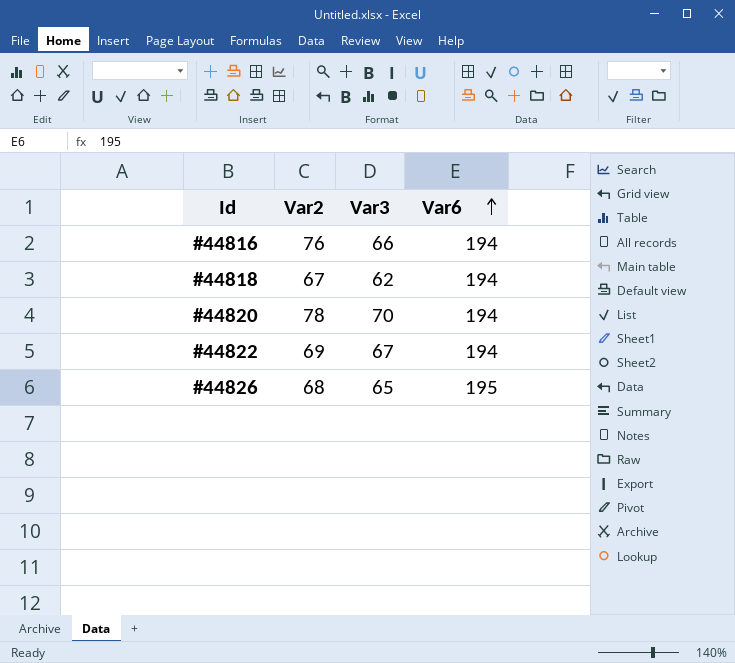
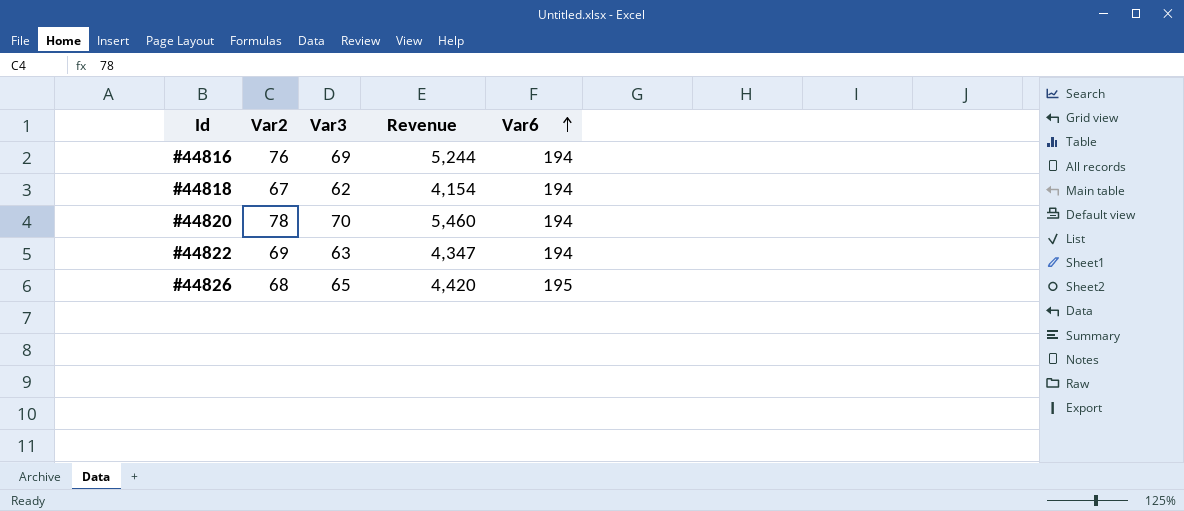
column Revenue | formula: none -> [Var2] * [Var3]
#44816 | Var3: 66 -> 69
#44822 | Var3: 67 -> 63

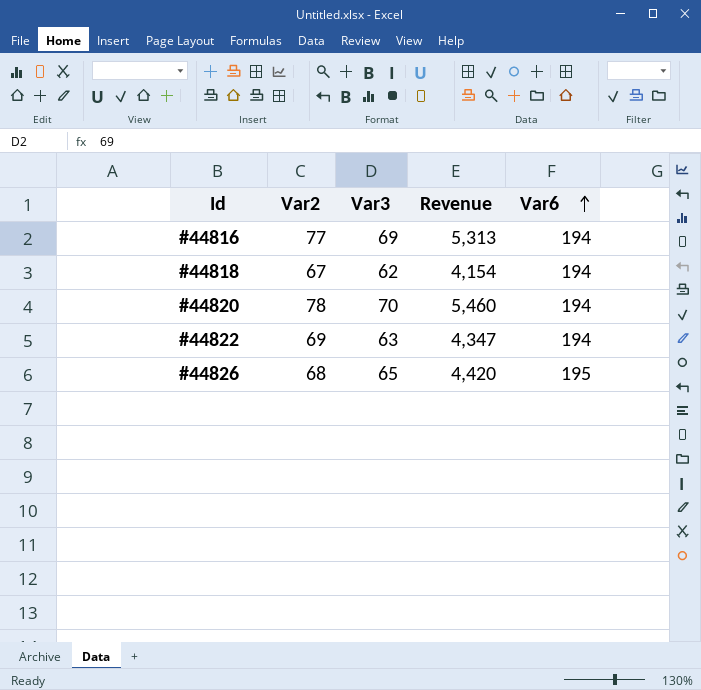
#44816 | Var2: 76 -> 77
#44816 | Revenue: 5,244 -> 5,313

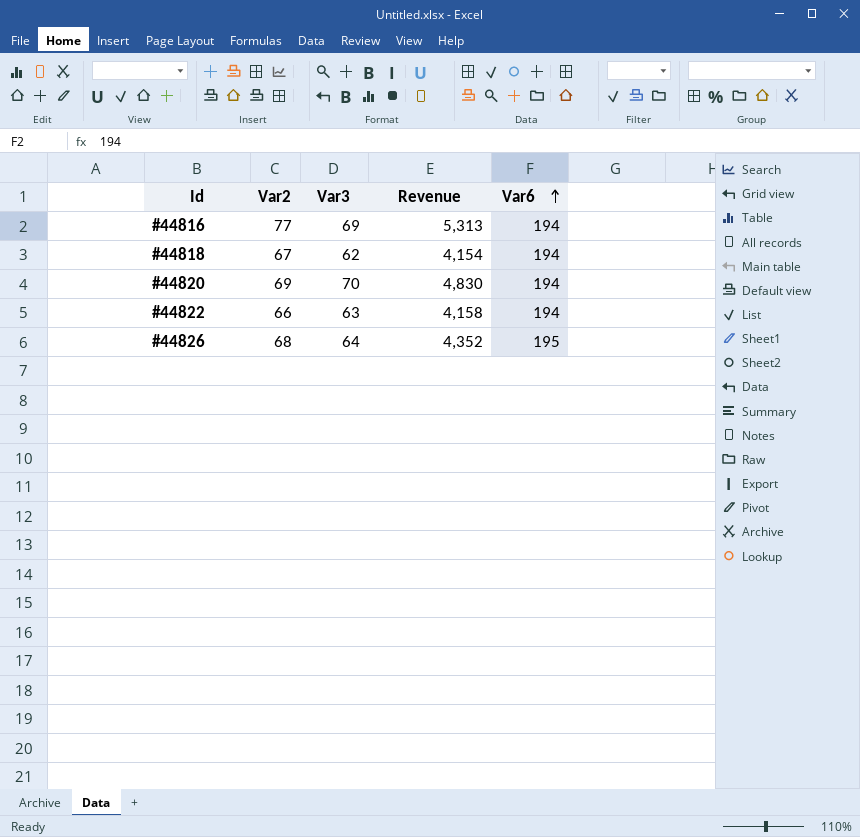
#44820 | Var2: 78 -> 69
#44820 | Revenue: 5,460 -> 4,830
#44822 | Var2: 69 -> 66
#44822 | Revenue: 4,347 -> 4,158
#44826 | Var3: 65 -> 64
#44826 | Revenue: 4,420 -> 4,352

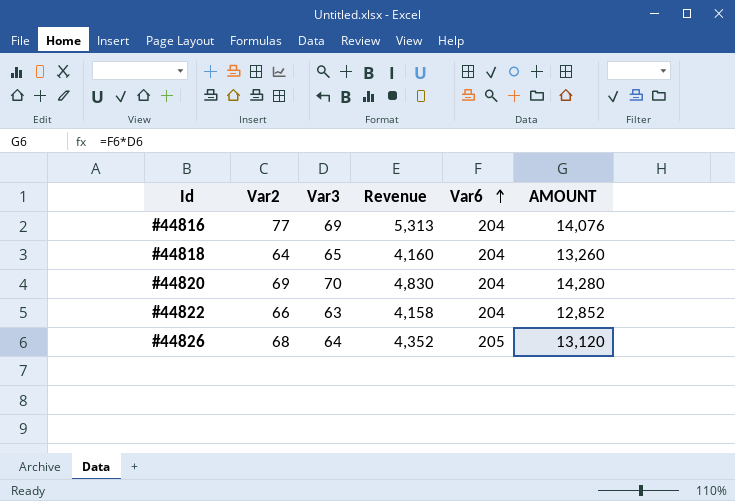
column AMOUNT | formula: none -> [Var3] * [Var6]
#44816 | Var6: 194 -> 204
#44818 | Var2: 67 -> 64
#44818 | Var3: 62 -> 65
#44818 | Revenue: 4,154 -> 4,160
#44818 | Var6: 194 -> 204
#44820 | Var6: 194 -> 204
#44822 | Var6: 194 -> 204
#44826 | Var6: 195 -> 205

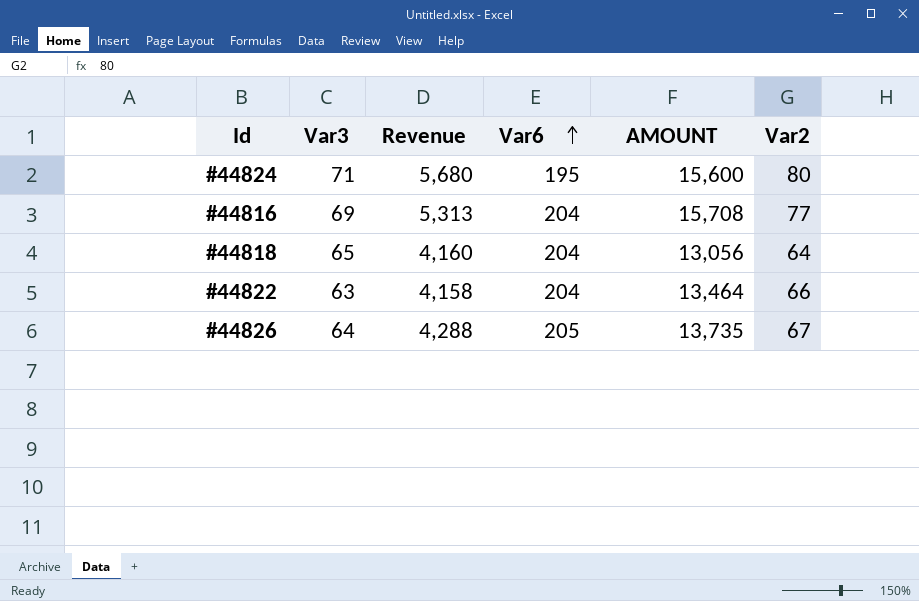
column AMOUNT | formula: [Var3] * [Var6] -> [Var6] * [Var2]
column Var2 | position: 2 -> 6
row #44820: 69 | 70 | 4,830 | 204 | 14,280 -> none
row #44824: none -> 71 | 5,680 | 195 | 15,600 | 80
#44826 | Revenue: 4,352 -> 4,288
#44826 | Var2: 68 -> 67

